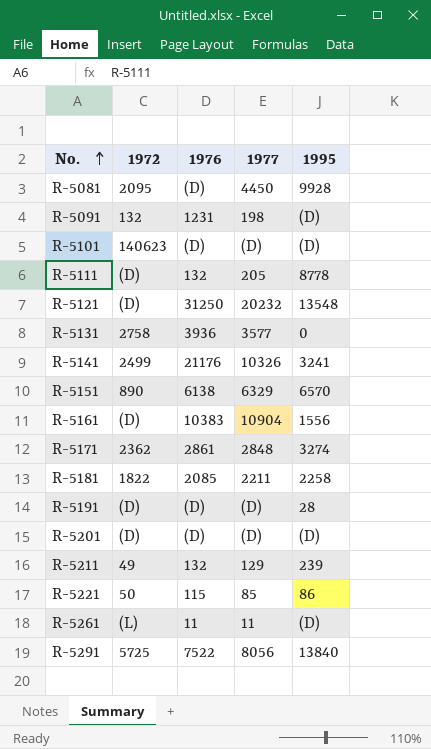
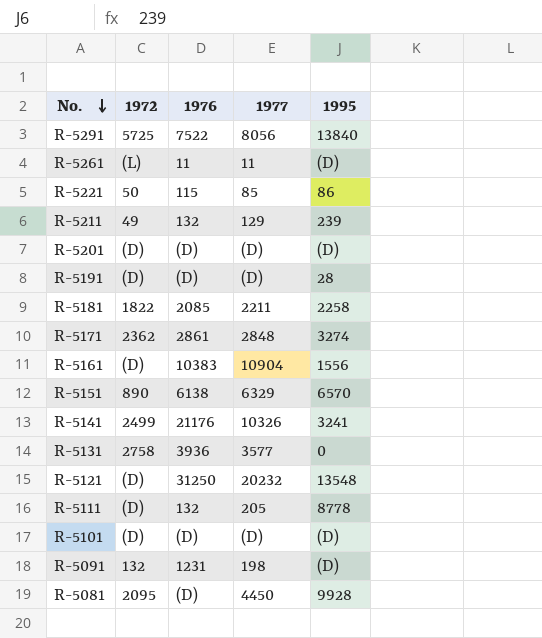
row order: No. ascending -> No. descending
R-5101 | 1972: 140623 -> (D)

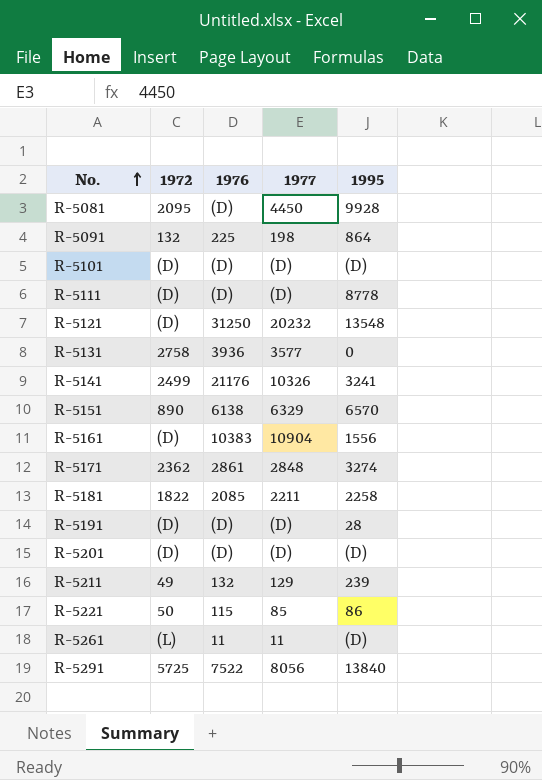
row order: No. descending -> No. ascending
R-5091 | 1976: 1231 -> 225
R-5091 | 1995: (D) -> 864
R-5111 | 1976: 132 -> (D)
R-5111 | 1977: 205 -> (D)

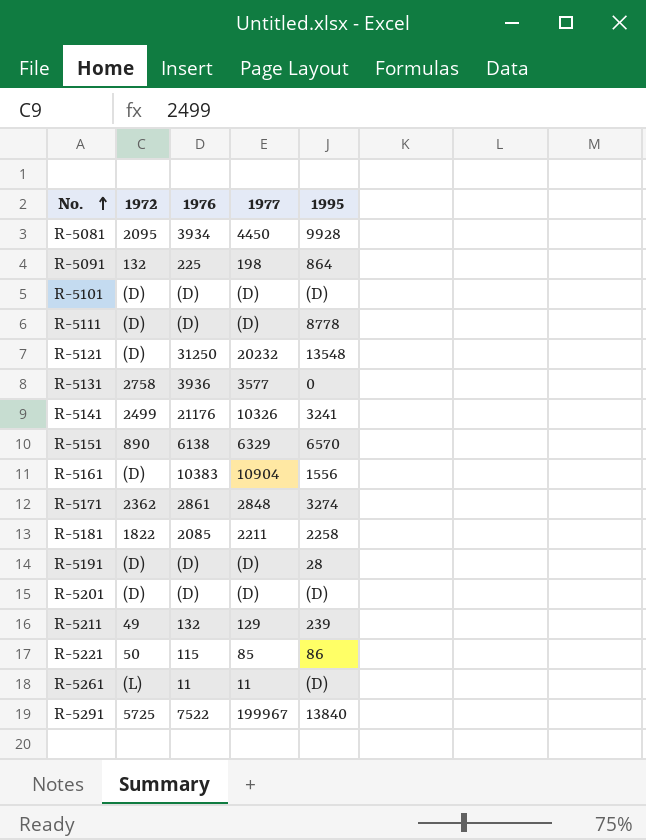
R-5081 | 1976: (D) -> 3934
R-5291 | 1977: 8056 -> 199967

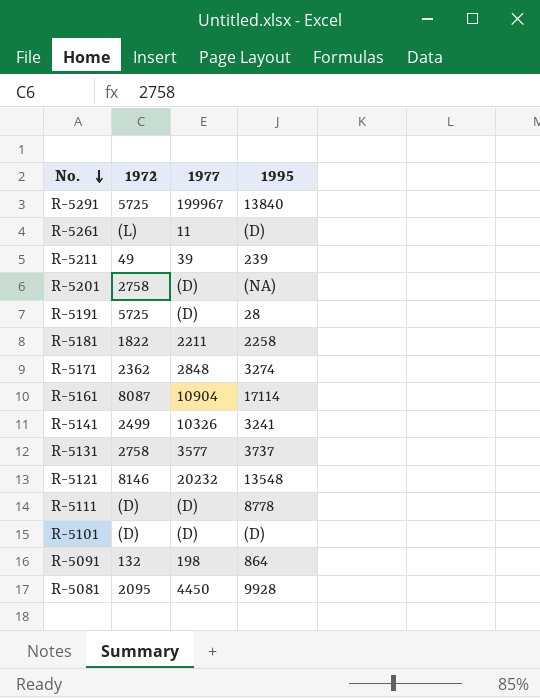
row order: No. ascending -> No. descending
column 1976 | position: 3 -> none
row R-5151: 890 | 6138 | 6329 | 6570 -> none
row R-5221: 50 | 115 | 85 | 86 -> none
R-5211 | 1977: 129 -> 39
R-5201 | 1972: (D) -> 2758
R-5201 | 1995: (D) -> (NA)
R-5191 | 1972: (D) -> 5725
R-5161 | 1972: (D) -> 8087
R-5161 | 1995: 1556 -> 17114
R-5131 | 1995: 0 -> 3737
R-5121 | 1972: (D) -> 8146

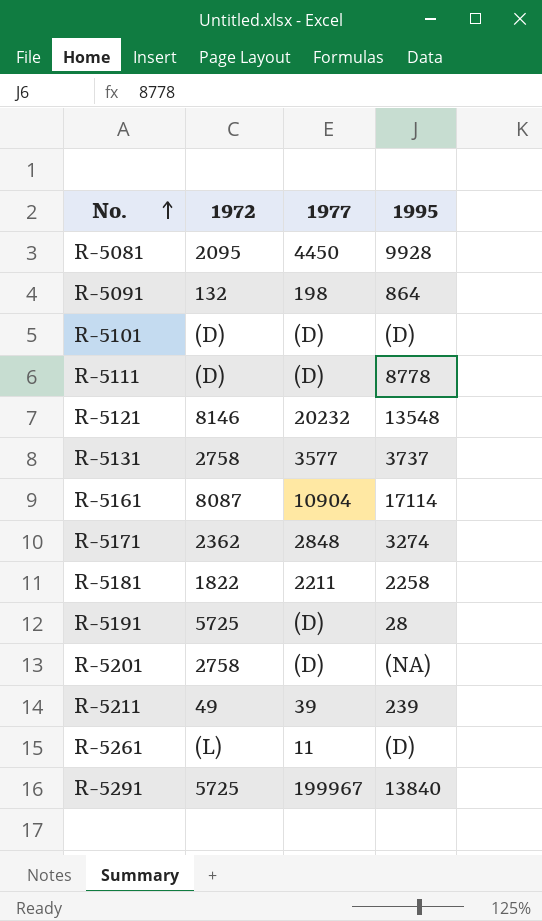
row order: No. descending -> No. ascending
row R-5141: 2499 | 10326 | 3241 -> none

